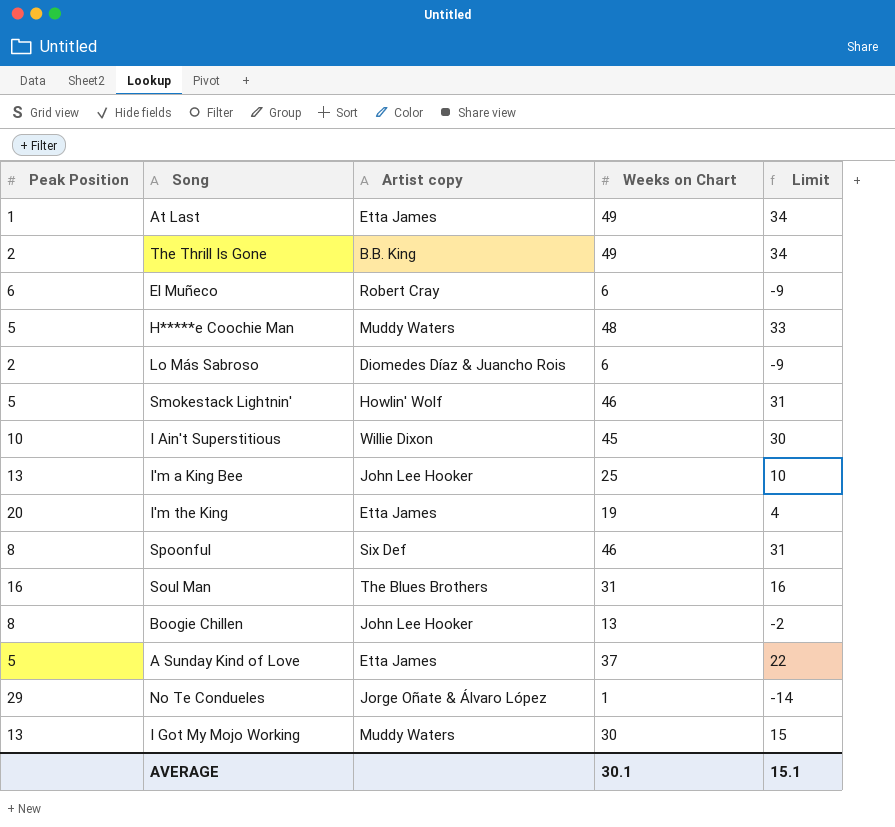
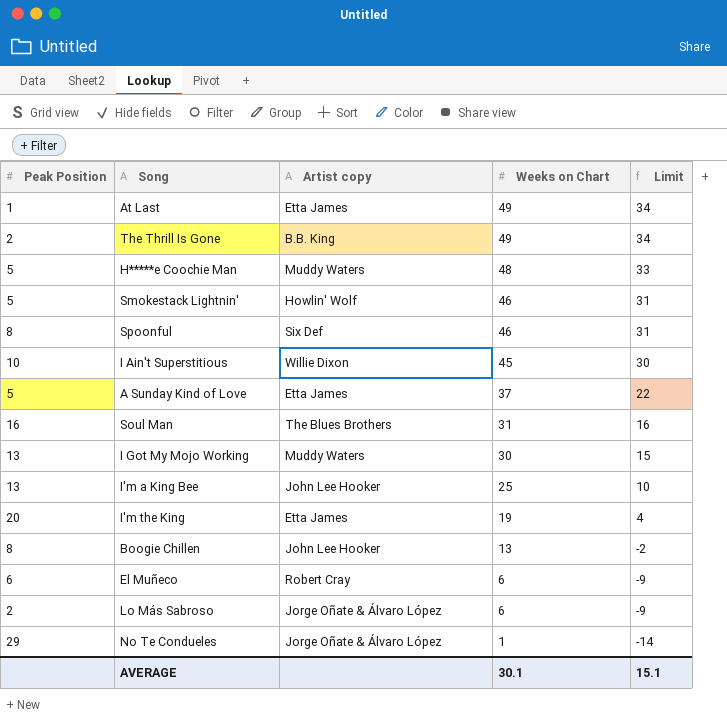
row order: none -> Weeks on Chart descending
Lo Más Sabroso | Artist copy: Diomedes Díaz & Juancho Rois -> Jorge Oñate & Álvaro López

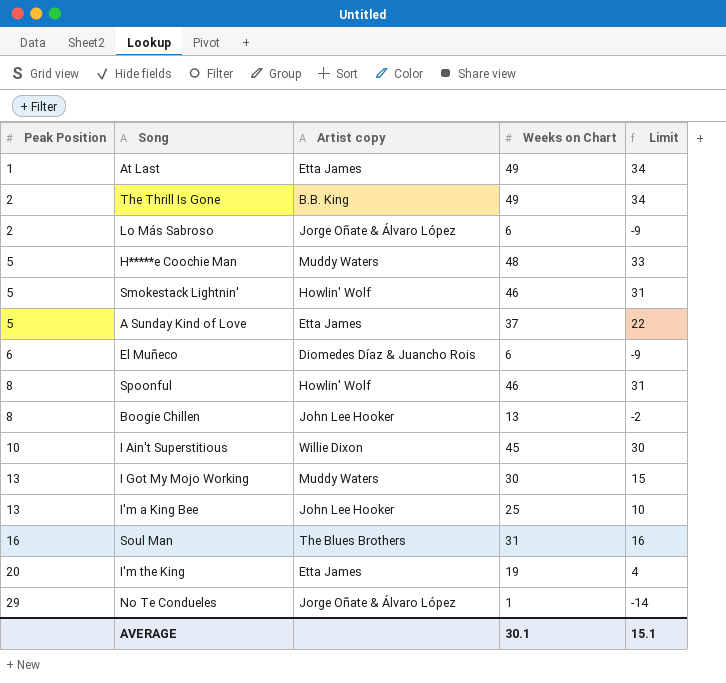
row order: Weeks on Chart descending -> Peak Position ascending
El Muñeco | Artist copy: Robert Cray -> Diomedes Díaz & Juancho Rois
Spoonful | Artist copy: Six Def -> Howlin' Wolf

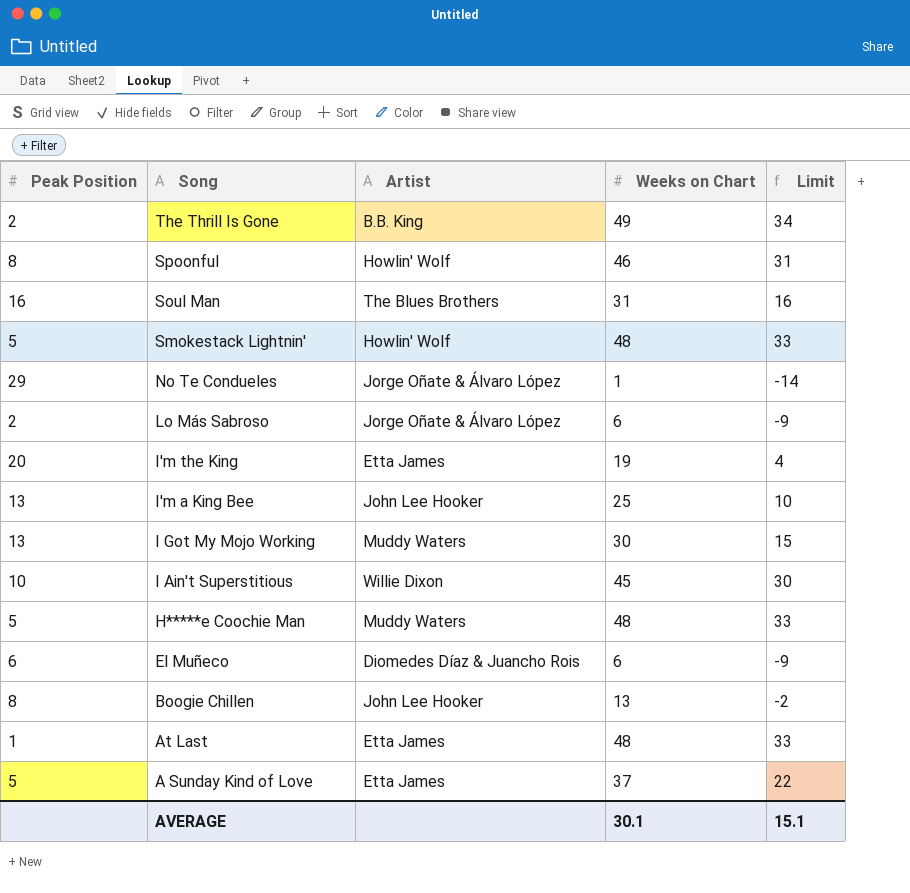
row order: Peak Position ascending -> Song descending
column name: Artist copy -> Artist
Smokestack Lightnin' | Weeks on Chart: 46 -> 48
Smokestack Lightnin' | Limit: 31 -> 33
At Last | Weeks on Chart: 49 -> 48
At Last | Limit: 34 -> 33

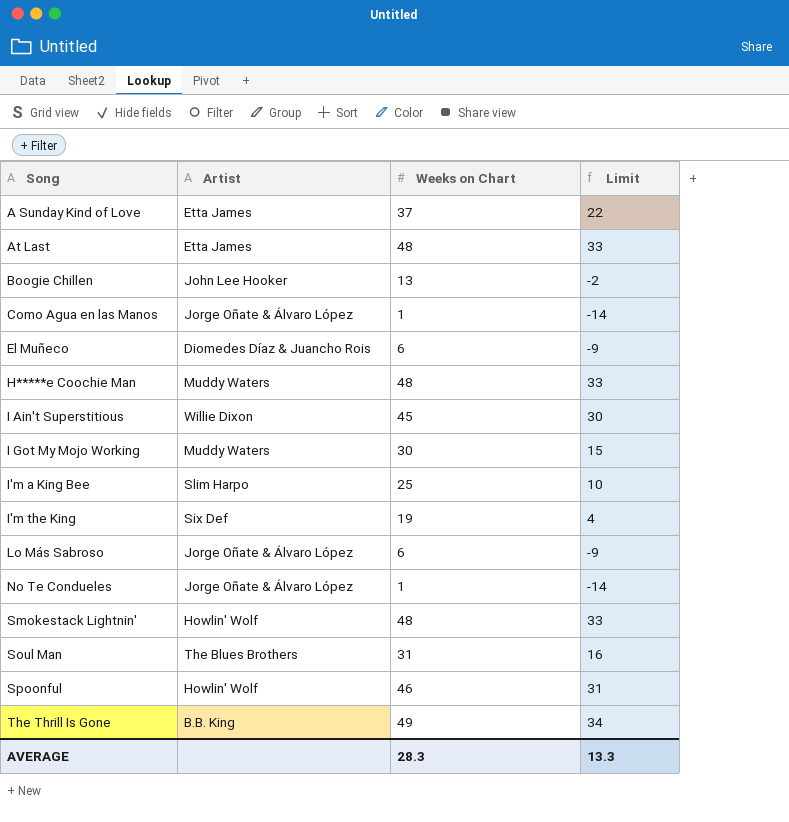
row order: Song descending -> Song ascending
column Peak Position | position: 1 -> none
row Como Agua en las Manos: none -> Jorge Oñate & Álvaro López | 1 | -14
I'm a King Bee | Artist: John Lee Hooker -> Slim Harpo
I'm the King | Artist: Etta James -> Six Def
AVERAGE | Weeks on Chart: 30.1 -> 28.3
AVERAGE | Limit: 15.1 -> 13.3

